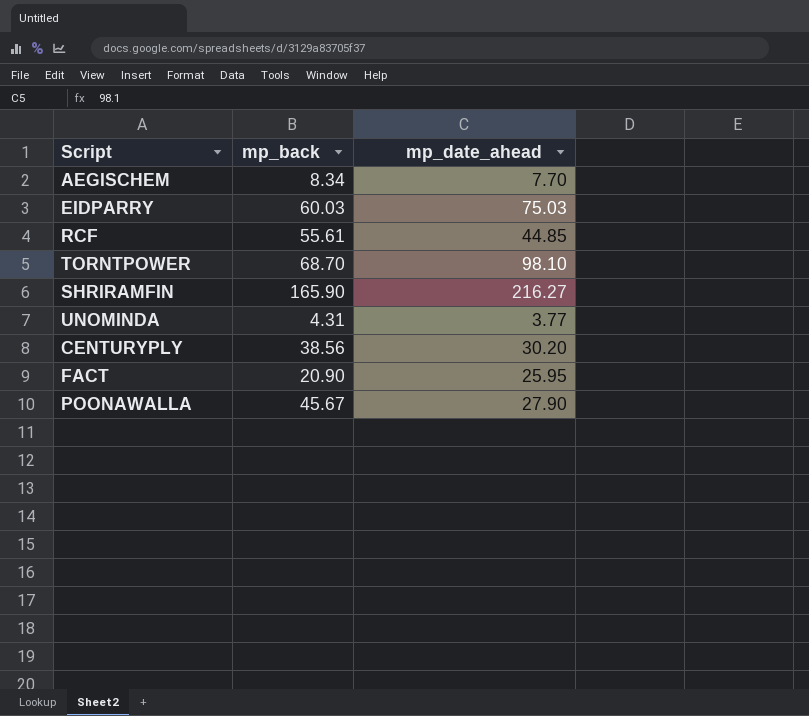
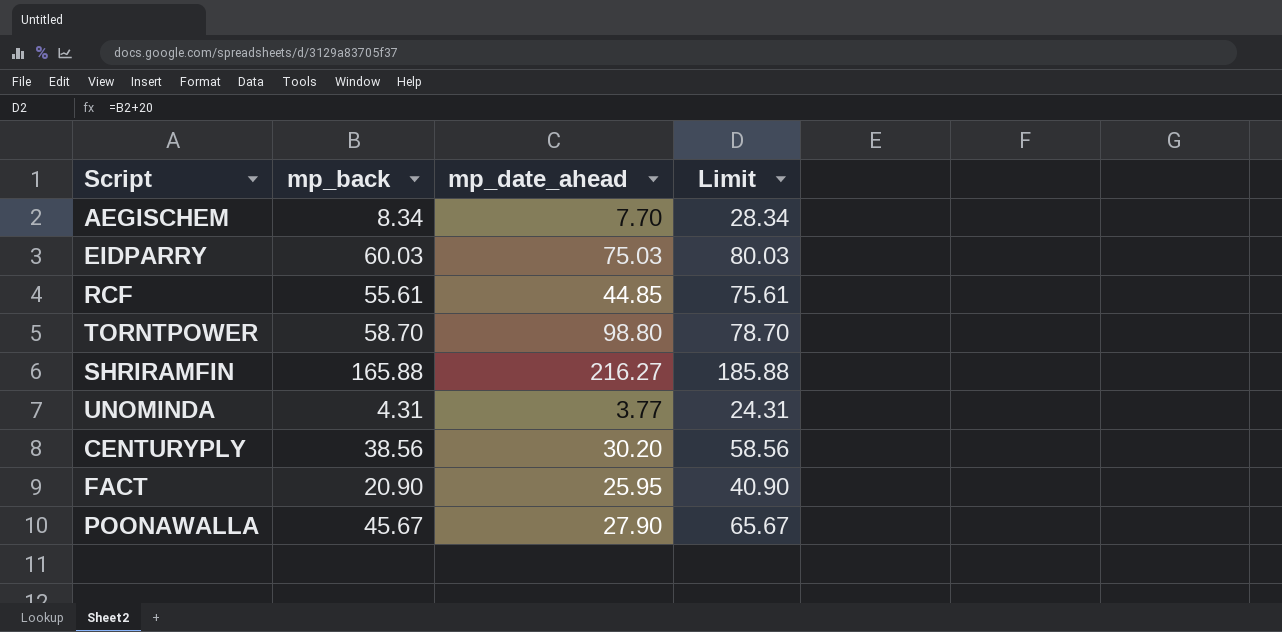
column Limit | formula: none -> [mp_back] + 20
TORNTPOWER | mp_back: 68.70 -> 58.70
TORNTPOWER | mp_date_ahead: 98.10 -> 98.80
SHRIRAMFIN | mp_back: 165.90 -> 165.88

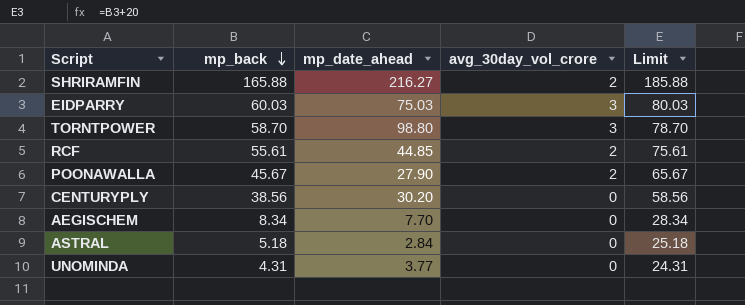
row order: none -> mp_back descending
column avg_30day_vol_crore | position: none -> 4
row FACT: 20.90 | 25.95 | 40.90 -> none
row ASTRAL: none -> 5.18 | 2.84 | 0 | 25.18

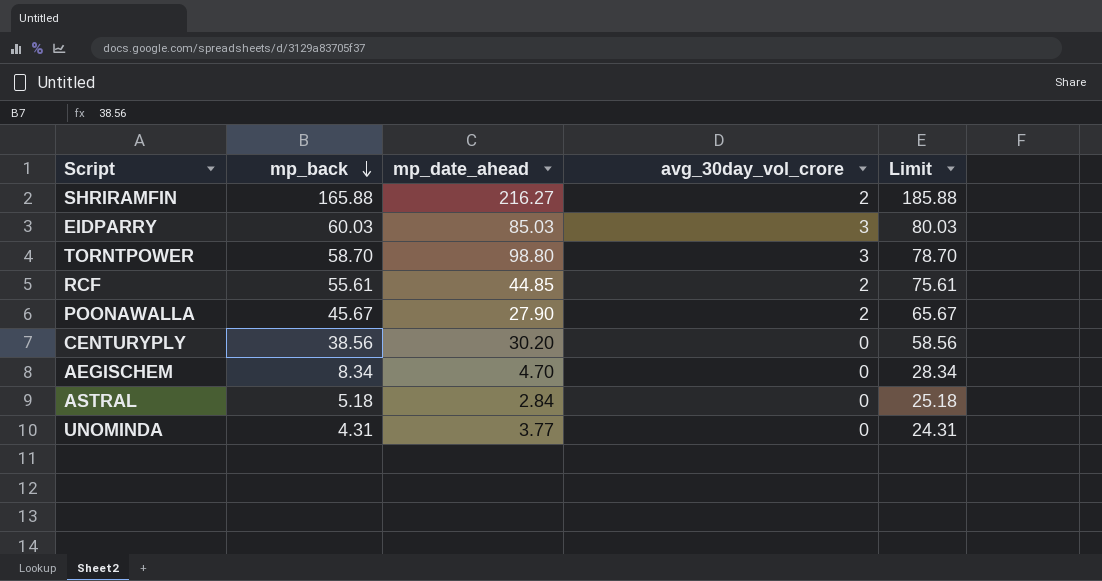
EIDPARRY | mp_date_ahead: 75.03 -> 85.03
AEGISCHEM | mp_date_ahead: 7.70 -> 4.70

